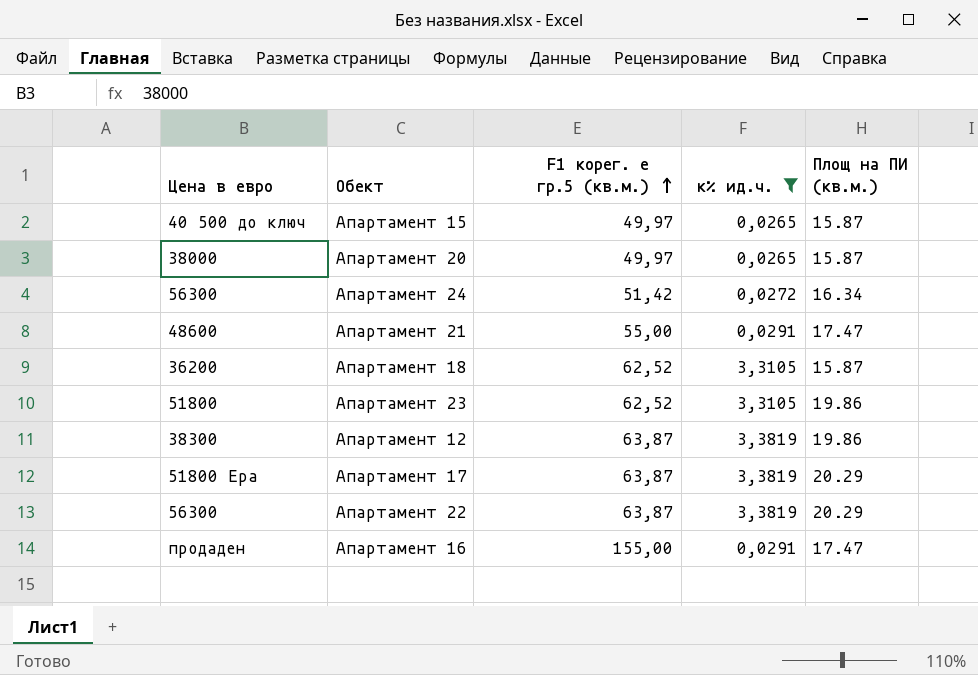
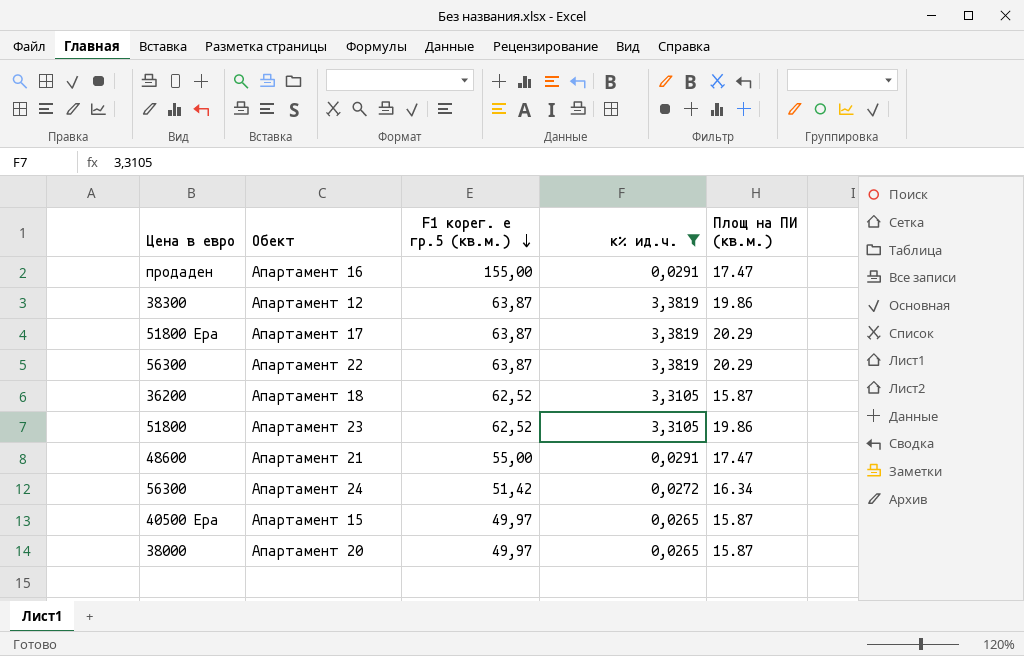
row order: F1 корег. е гр.5 (кв.м.) ascending -> F1 корег. е гр.5 (кв.м.) descending
Апартамент 15 | Цена в евро: 40 500 до ключ -> 40500 Ера

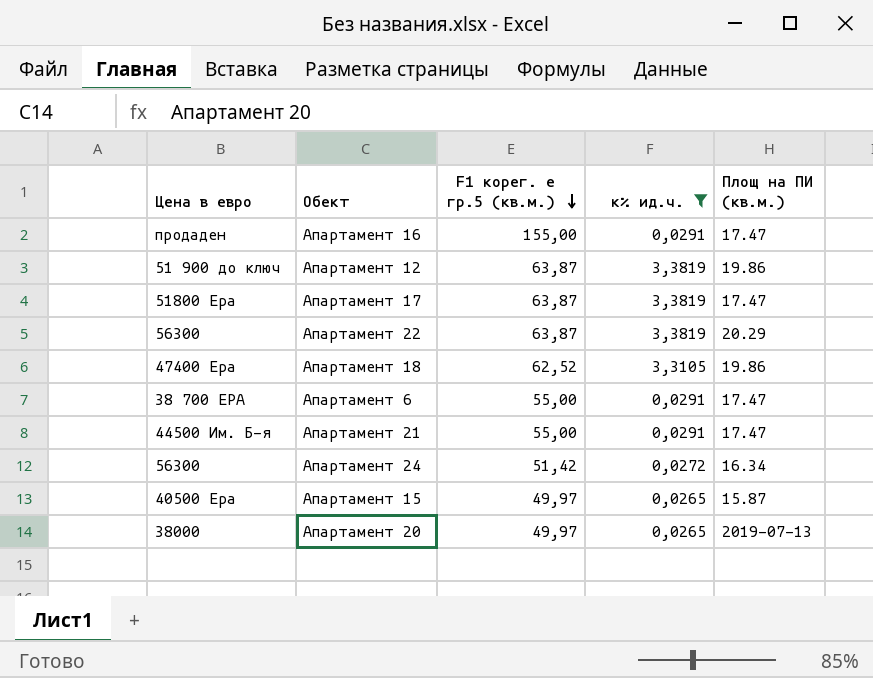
row Апартамент 23: 51800 | 62,52 | 3,3105 | 19.86 -> none
Апартамент 12 | Цена в евро: 38300 -> 51 900 до ключ
Апартамент 17 | Площ на ПИ (кв.м.): 20.29 -> 17.47
Апартамент 18 | Цена в евро: 36200 -> 47400 Ера
Апартамент 18 | Площ на ПИ (кв.м.): 15.87 -> 19.86
row Апартамент 6: none -> 38 700 ЕРА | 55,00 | 0,0291 | 17.47
Апартамент 21 | Цена в евро: 48600 -> 44500 Им. Б-я
Апартамент 20 | Площ на ПИ (кв.м.): 15.87 -> 2019-07-13

